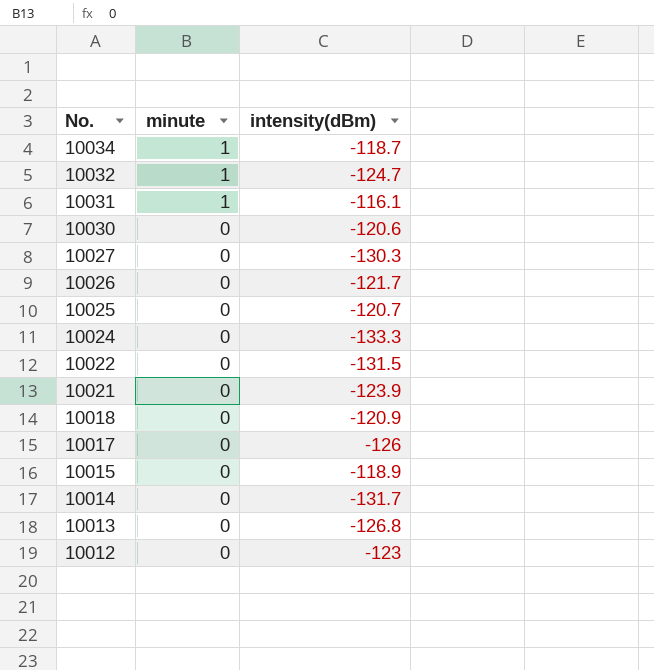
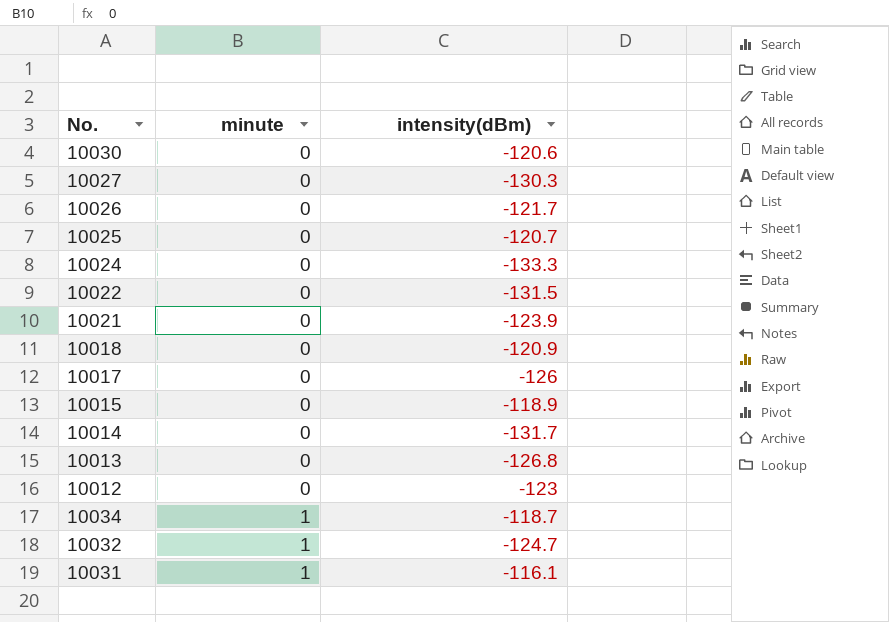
row order: No. descending -> minute ascending

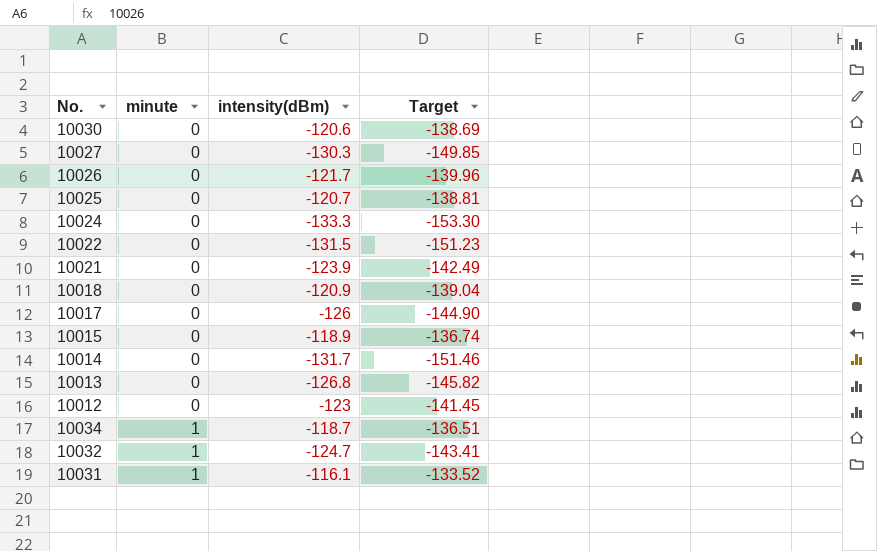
column Target | formula: none -> [intensity(dBm)] * 1.15

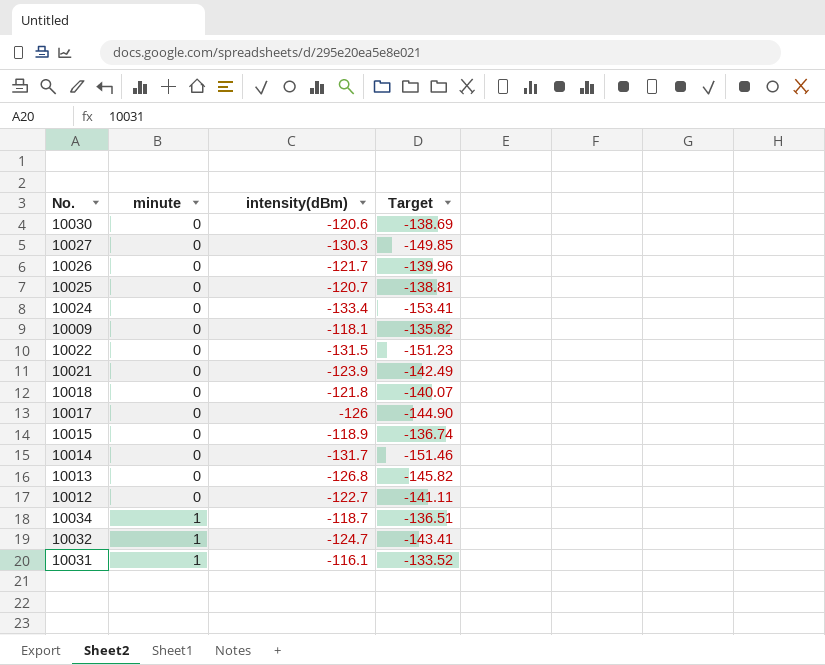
10024 | intensity(dBm): -133.3 -> -133.4
10024 | Target: -153.30 -> -153.41
row 10009: none -> 0 | -118.1 | -135.82
10018 | intensity(dBm): -120.9 -> -121.8
10018 | Target: -139.04 -> -140.07
10012 | intensity(dBm): -123 -> -122.7
10012 | Target: -141.45 -> -141.11

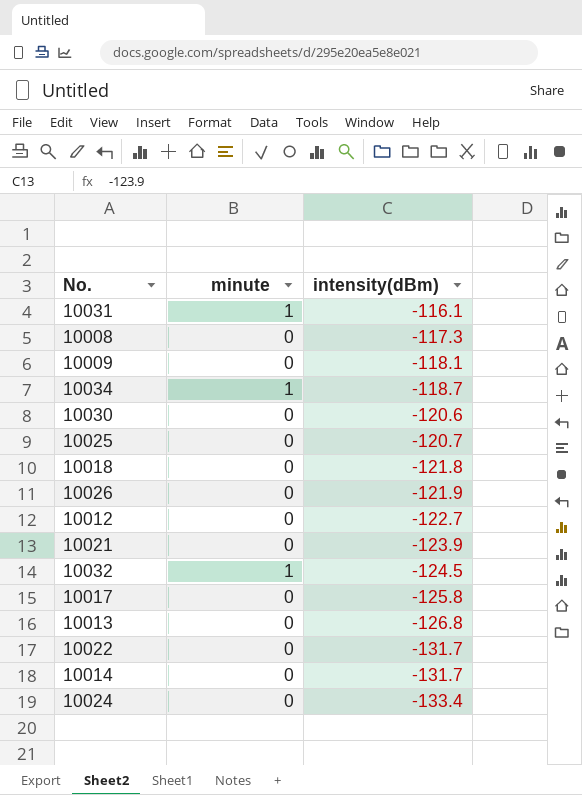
row order: minute ascending -> intensity(dBm) descending
column Target | formula: [intensity(dBm)] * 1.15 -> none
row 10027: 0 | -130.3 | -149.85 -> none
row 10015: 0 | -118.9 | -136.74 -> none
row 10008: none -> 0 | -117.3
10026 | intensity(dBm): -121.7 -> -121.9
10032 | intensity(dBm): -124.7 -> -124.5
10017 | intensity(dBm): -126 -> -125.8
10022 | intensity(dBm): -131.5 -> -131.7

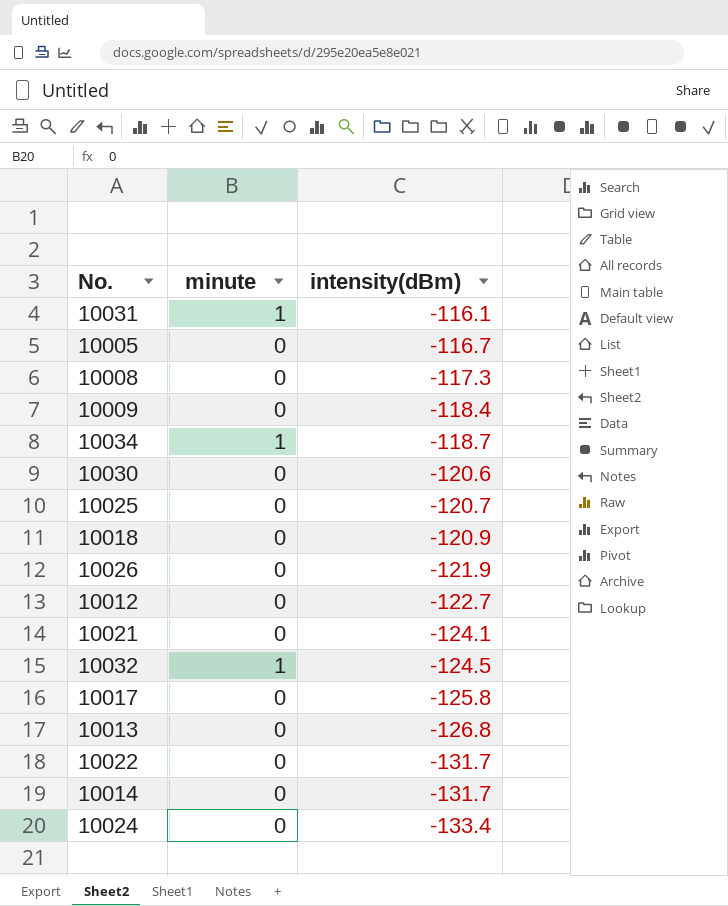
row 10005: none -> 0 | -116.7
10009 | intensity(dBm): -118.1 -> -118.4
10018 | intensity(dBm): -121.8 -> -120.9
10021 | intensity(dBm): -123.9 -> -124.1

